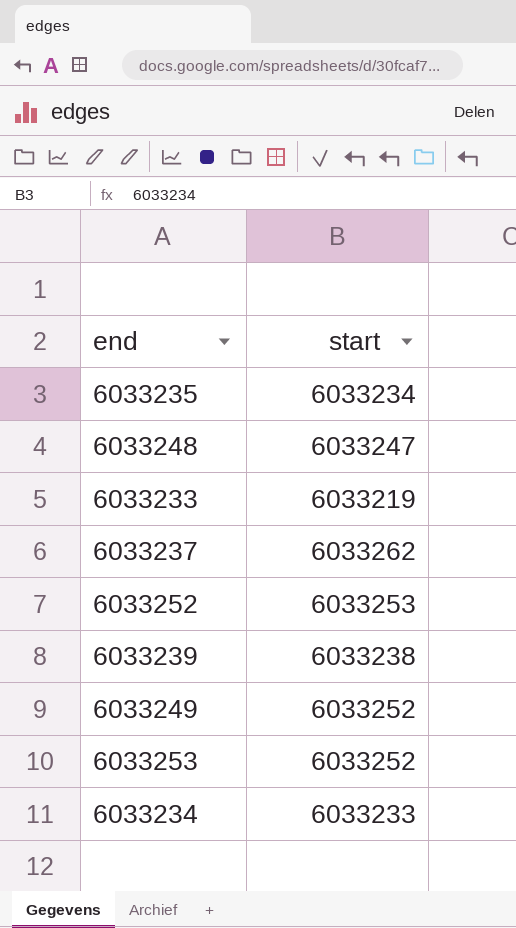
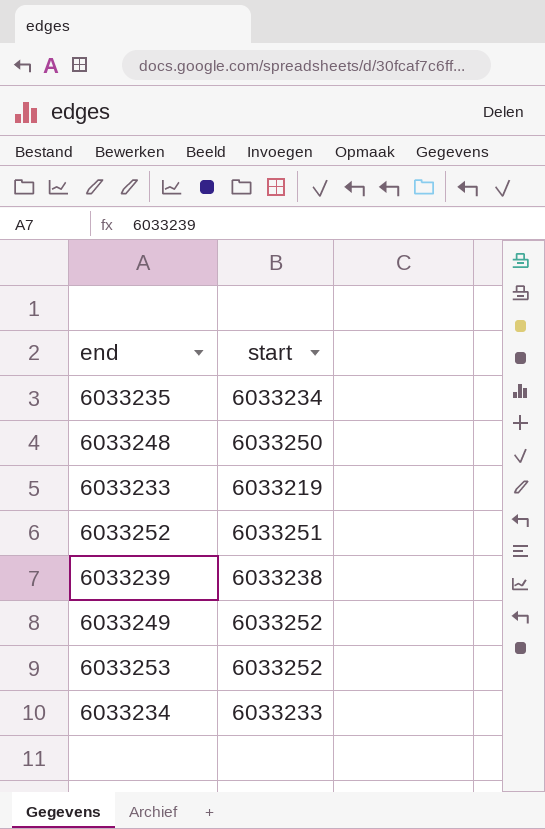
row 6033237: 6033262 -> none
6033248 | start: 6033247 -> 6033250
6033252 | start: 6033253 -> 6033251

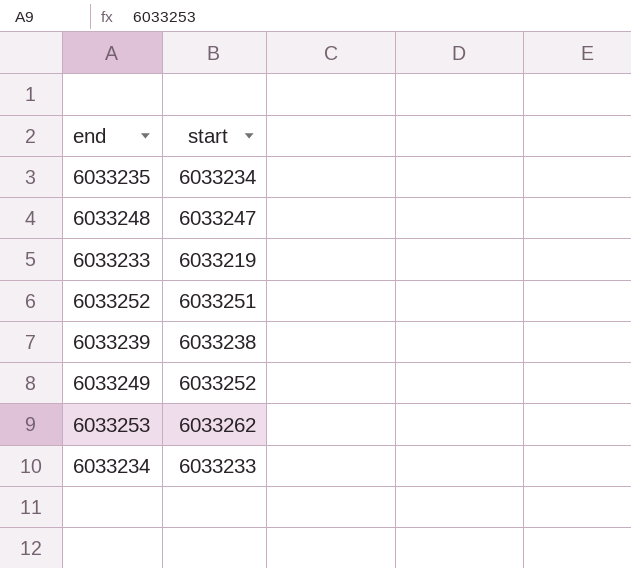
6033248 | start: 6033250 -> 6033247
6033253 | start: 6033252 -> 6033262

